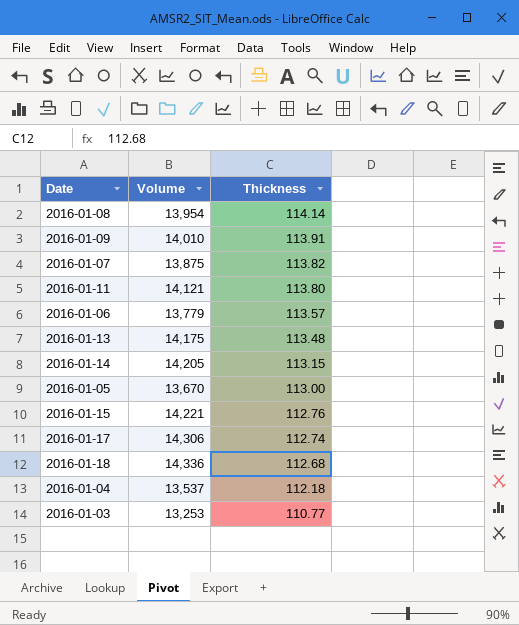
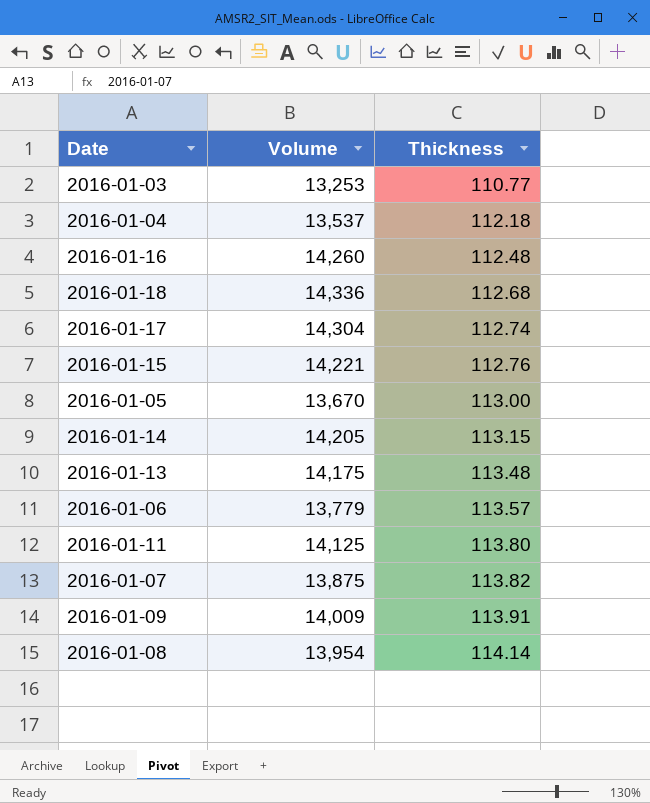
row order: Thickness descending -> Thickness ascending
row 2016-01-16: none -> 14,260 | 112.48
2016-01-17 | Volume: 14,306 -> 14,304
2016-01-11 | Volume: 14,121 -> 14,125
2016-01-09 | Volume: 14,010 -> 14,009

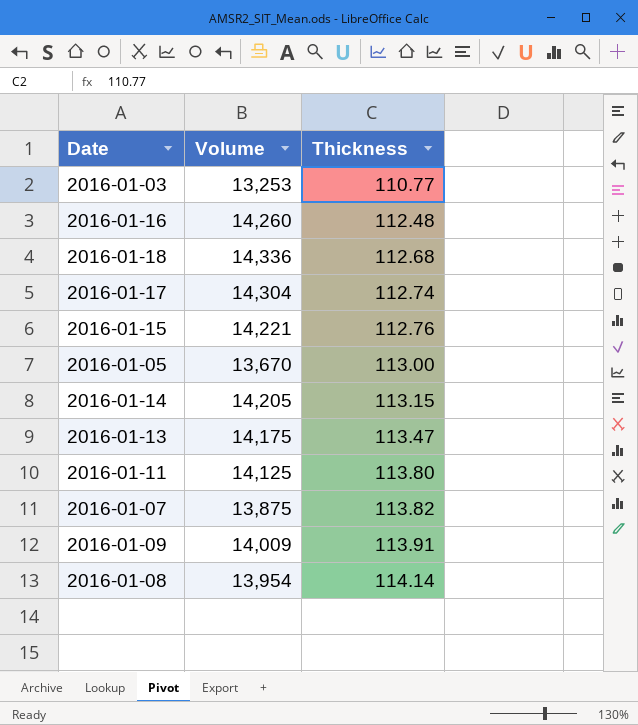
row 2016-01-04: 13,537 | 112.18 -> none
row 2016-01-06: 13,779 | 113.57 -> none
2016-01-13 | Thickness: 113.48 -> 113.47

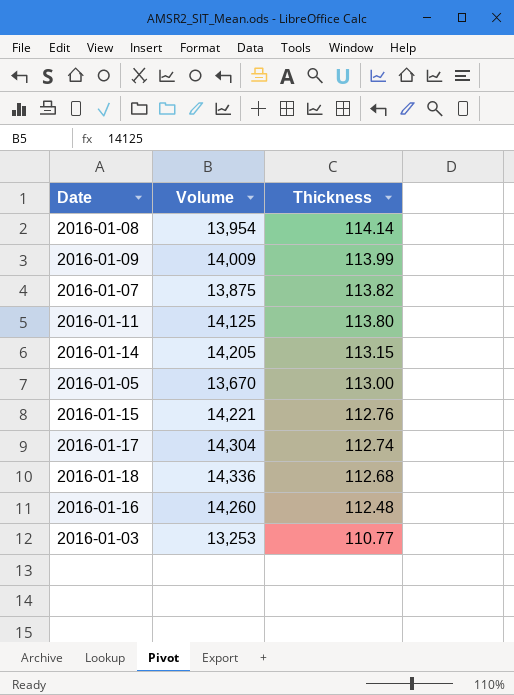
row order: Thickness ascending -> Thickness descending
row 2016-01-13: 14,175 | 113.47 -> none
2016-01-09 | Thickness: 113.91 -> 113.99

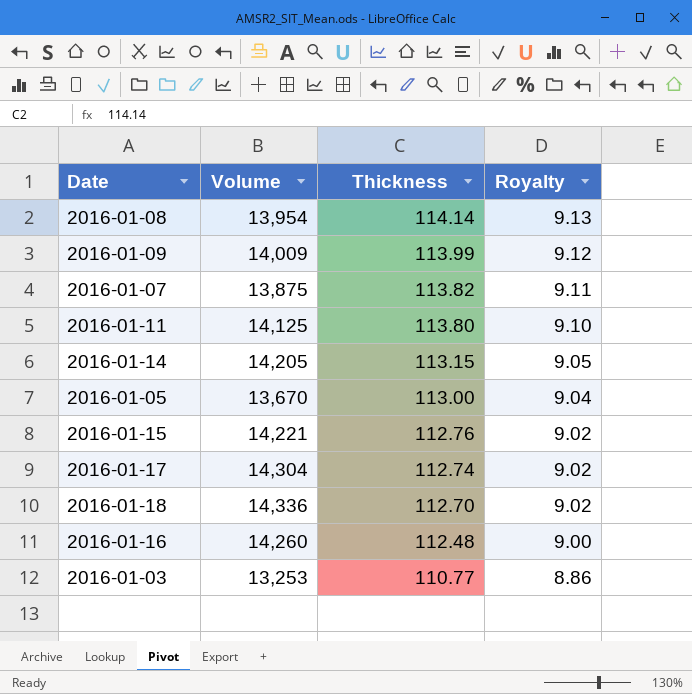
column Royalty | formula: none -> [Thickness] * 0.08
2016-01-18 | Thickness: 112.68 -> 112.70

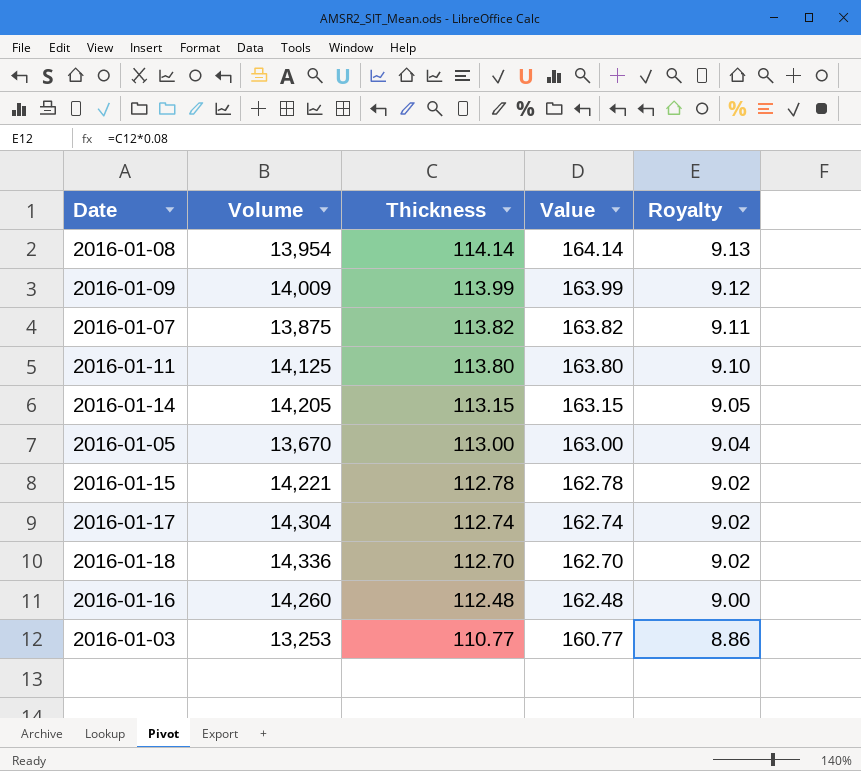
column Value | formula: none -> [Thickness] + 50
2016-01-15 | Thickness: 112.76 -> 112.78

